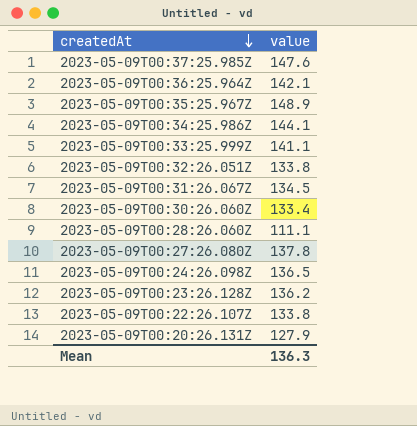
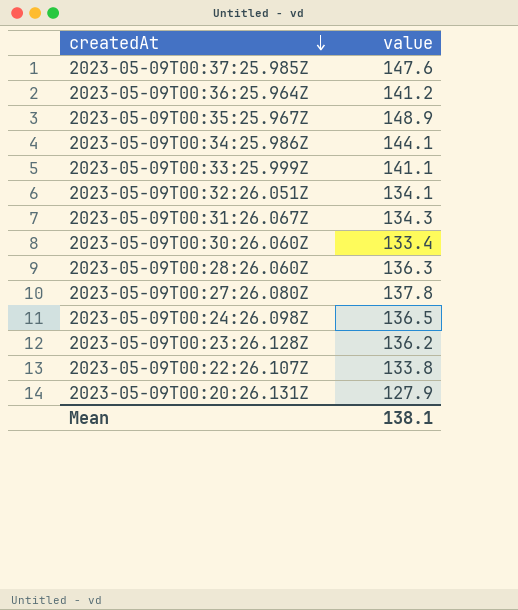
2023-05-09T00:36:25.964Z | value: 142.1 -> 141.2
2023-05-09T00:32:26.051Z | value: 133.8 -> 134.1
2023-05-09T00:31:26.067Z | value: 134.5 -> 134.3
2023-05-09T00:28:26.060Z | value: 111.1 -> 136.3
Mean | value: 136.3 -> 138.1

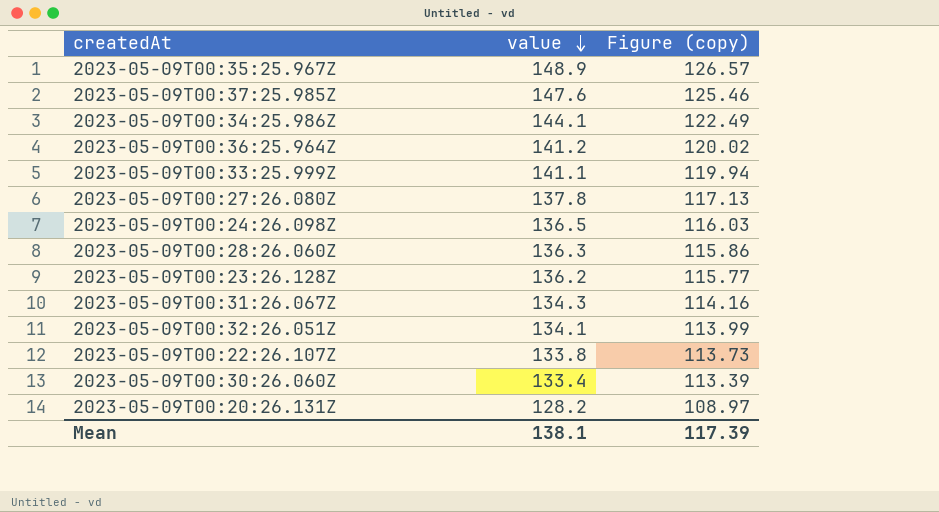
row order: createdAt descending -> value descending
column Figure (copy) | formula: none -> [value] * 0.85
2023-05-09T00:20:26.131Z | value: 127.9 -> 128.2

